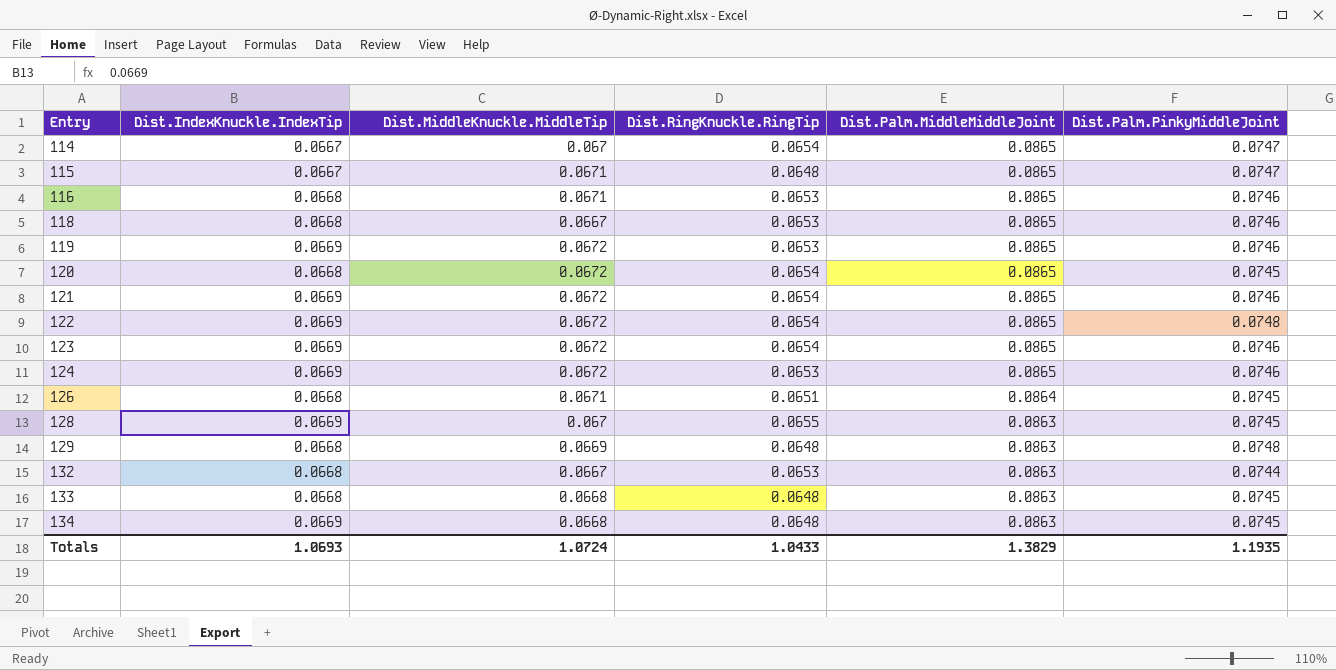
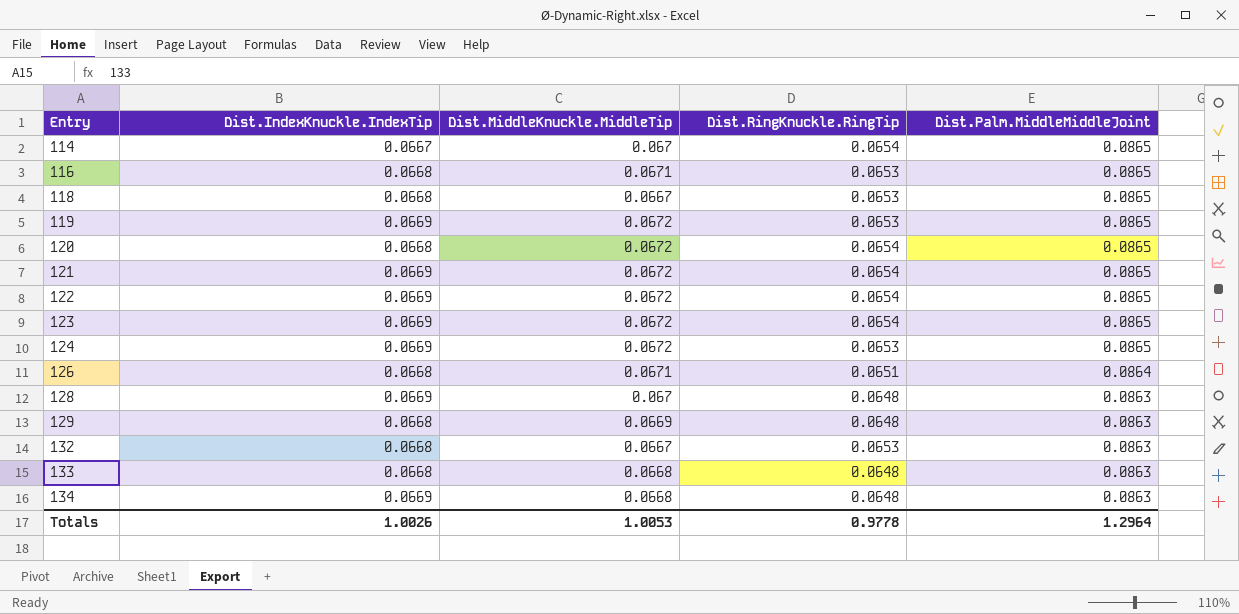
column Dist.Palm.PinkyMiddleJoint | position: 6 -> none
row 115: 0.0667 | 0.0671 | 0.0648 | 0.0865 | 0.0747 -> none
128 | Dist.RingKnuckle.RingTip: 0.0655 -> 0.0648
Totals | Dist.IndexKnuckle.IndexTip: 1.0693 -> 1.0026
Totals | Dist.MiddleKnuckle.MiddleTip: 1.0724 -> 1.0053
Totals | Dist.RingKnuckle.RingTip: 1.0433 -> 0.9778
Totals | Dist.Palm.MiddleMiddleJoint: 1.3829 -> 1.2964

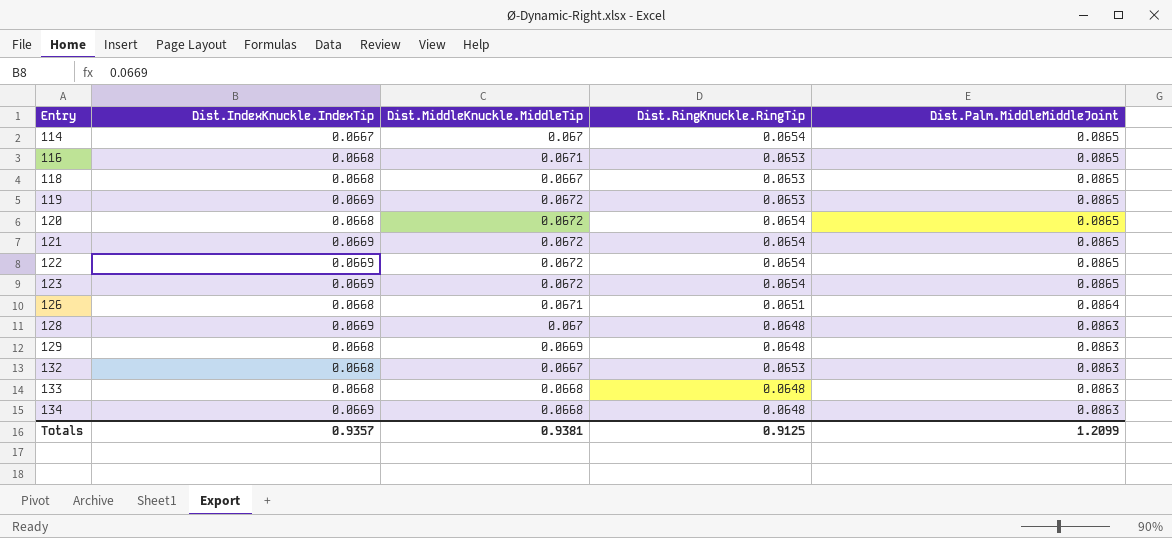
row 124: 0.0669 | 0.0672 | 0.0653 | 0.0865 -> none
Totals | Dist.IndexKnuckle.IndexTip: 1.0026 -> 0.9357
Totals | Dist.MiddleKnuckle.MiddleTip: 1.0053 -> 0.9381
Totals | Dist.RingKnuckle.RingTip: 0.9778 -> 0.9125
Totals | Dist.Palm.MiddleMiddleJoint: 1.2964 -> 1.2099

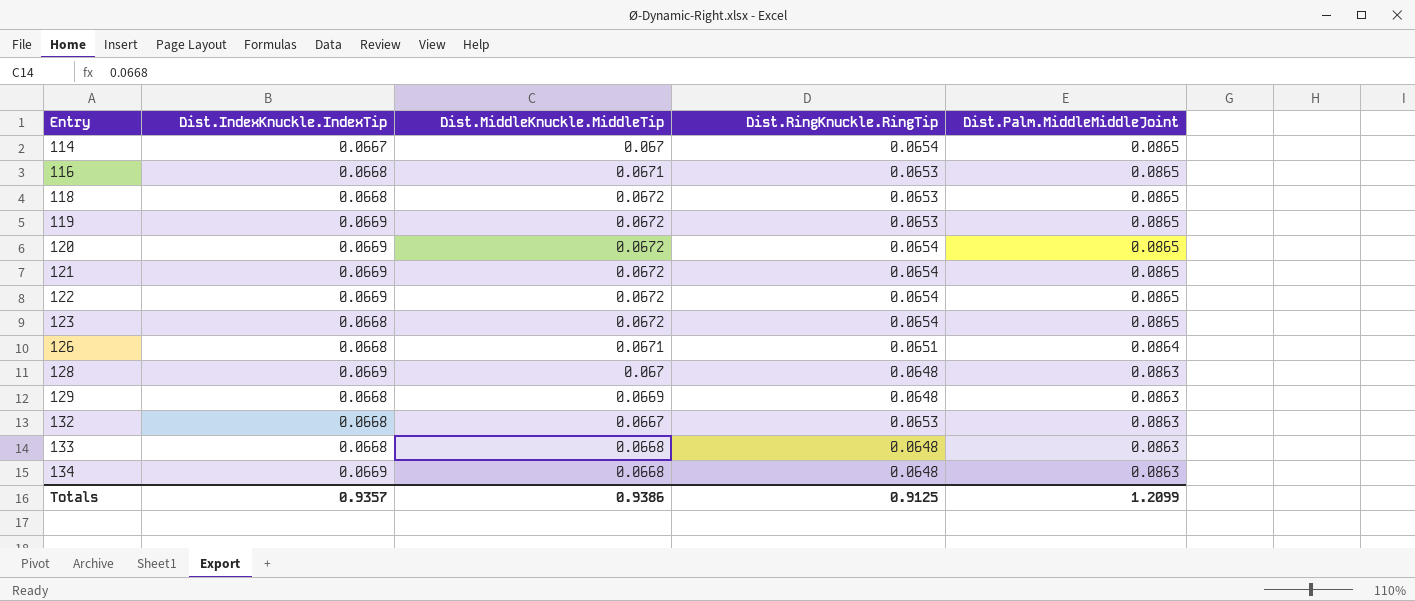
118 | Dist.MiddleKnuckle.MiddleTip: 0.0667 -> 0.0672
120 | Dist.IndexKnuckle.IndexTip: 0.0668 -> 0.0669
123 | Dist.IndexKnuckle.IndexTip: 0.0669 -> 0.0668
Totals | Dist.MiddleKnuckle.MiddleTip: 0.9381 -> 0.9386

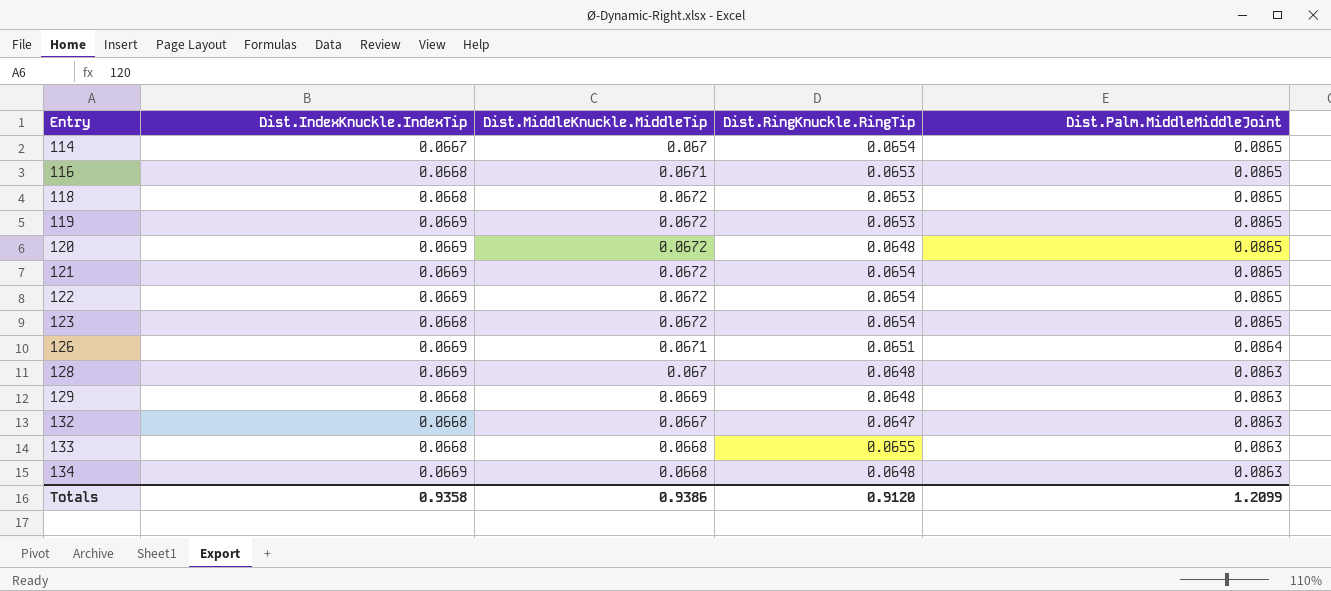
120 | Dist.RingKnuckle.RingTip: 0.0654 -> 0.0648
126 | Dist.IndexKnuckle.IndexTip: 0.0668 -> 0.0669
132 | Dist.RingKnuckle.RingTip: 0.0653 -> 0.0647
133 | Dist.RingKnuckle.RingTip: 0.0648 -> 0.0655
Totals | Dist.IndexKnuckle.IndexTip: 0.9357 -> 0.9358
Totals | Dist.RingKnuckle.RingTip: 0.9125 -> 0.9120

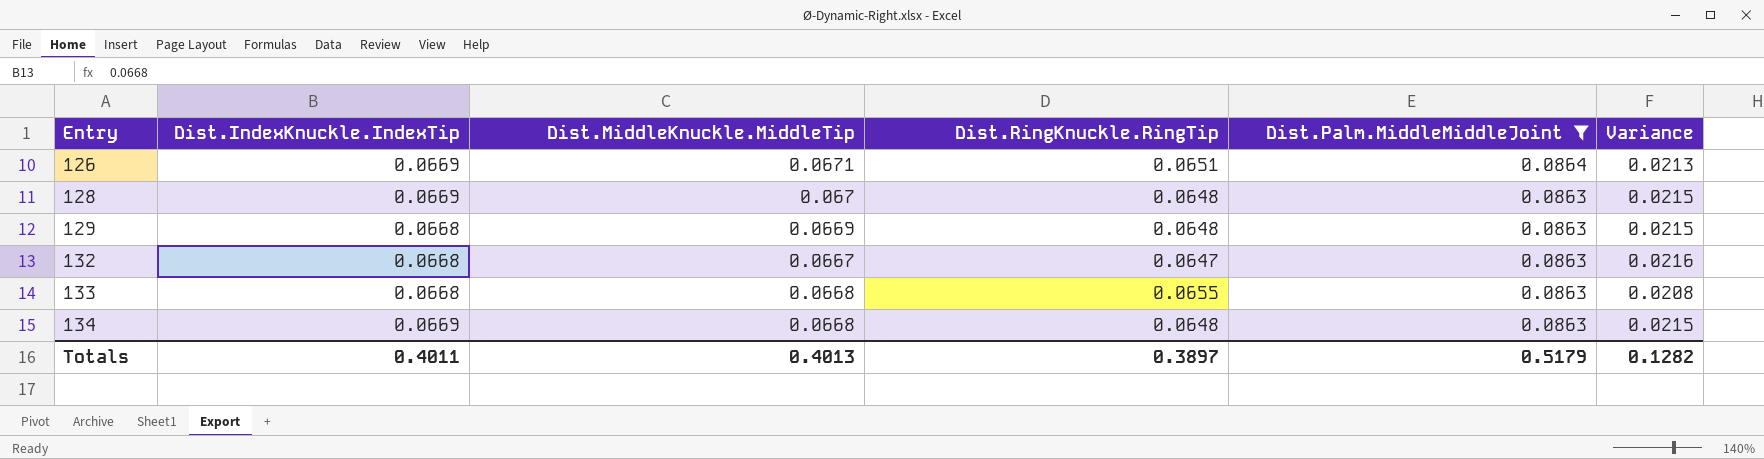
filter: none -> Dist.Palm.MiddleMiddleJoint != 0.0865
column Variance | formula: none -> [Dist.Palm.MiddleMiddleJoint] - [Dist.RingKnuckle.RingTip]
Totals | Dist.IndexKnuckle.IndexTip: 0.9358 -> 0.4011
Totals | Dist.MiddleKnuckle.MiddleTip: 0.9386 -> 0.4013
Totals | Dist.RingKnuckle.RingTip: 0.9120 -> 0.3897
Totals | Dist.Palm.MiddleMiddleJoint: 1.2099 -> 0.5179

